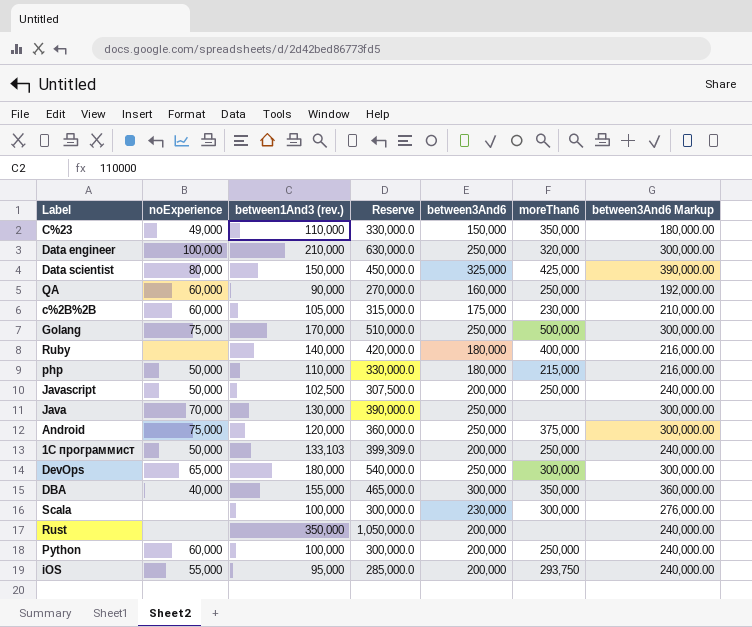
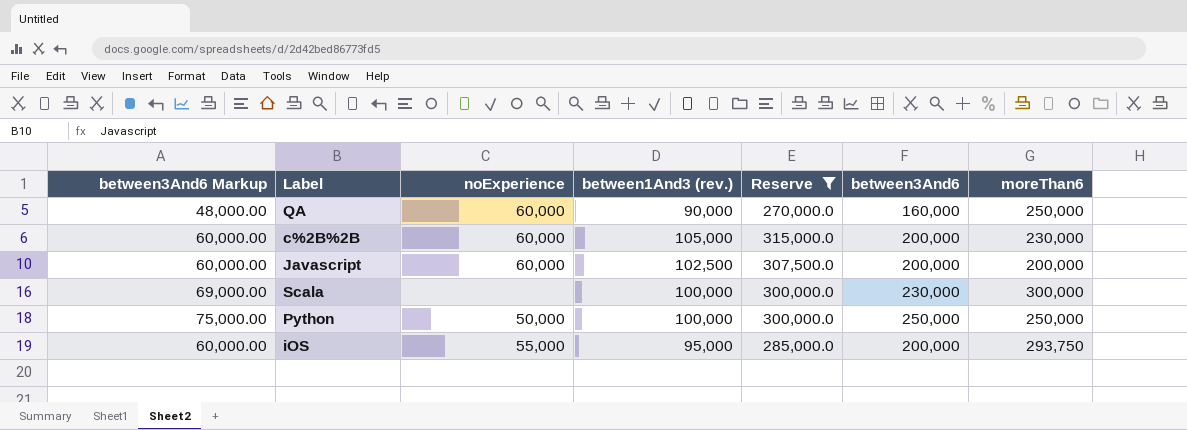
filter: none -> Reserve <= 315,000.0
column between3And6 Markup | formula: [between3And6] * 1.2 -> [between3And6] * 0.3
column between3And6 Markup | position: 7 -> 1
c%2B%2B | between3And6: 175,000 -> 200,000
Javascript | noExperience: 50,000 -> 60,000
Javascript | moreThan6: 250,000 -> 200,000
Python | noExperience: 60,000 -> 50,000
Python | between3And6: 200,000 -> 250,000

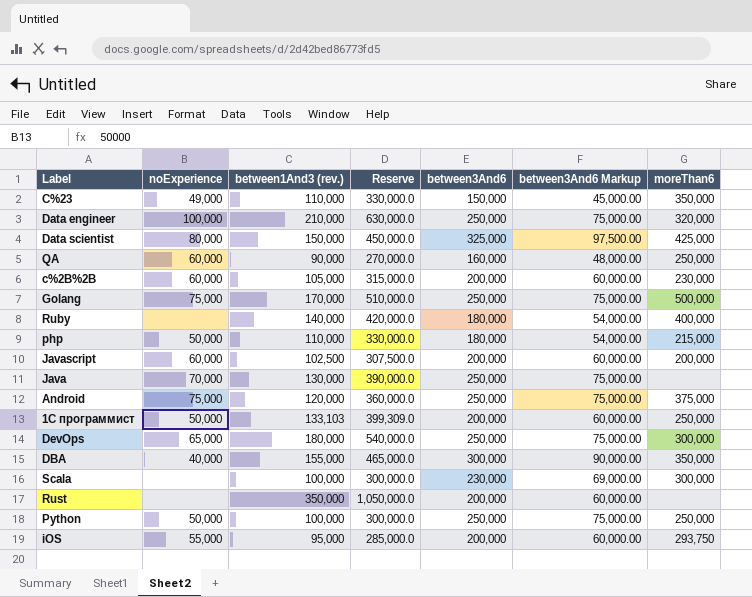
filter: Reserve <= 315,000.0 -> none
column between3And6 Markup | position: 1 -> 6

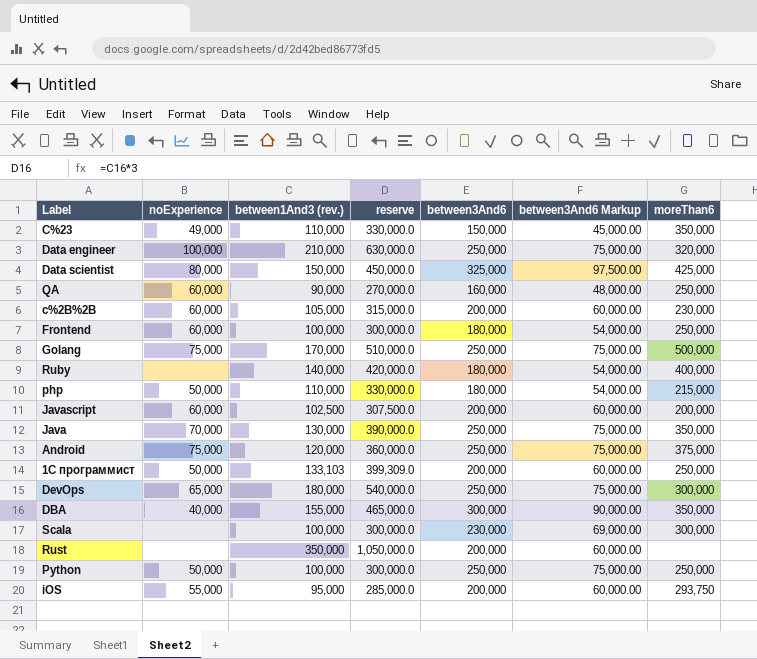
column name: Reserve -> reserve
row Frontend: none -> 60,000 | 100,000 | 300,000.0 | 180,000 | 54,000.00 | 250,000
Java | moreThan6: none -> 350,000

